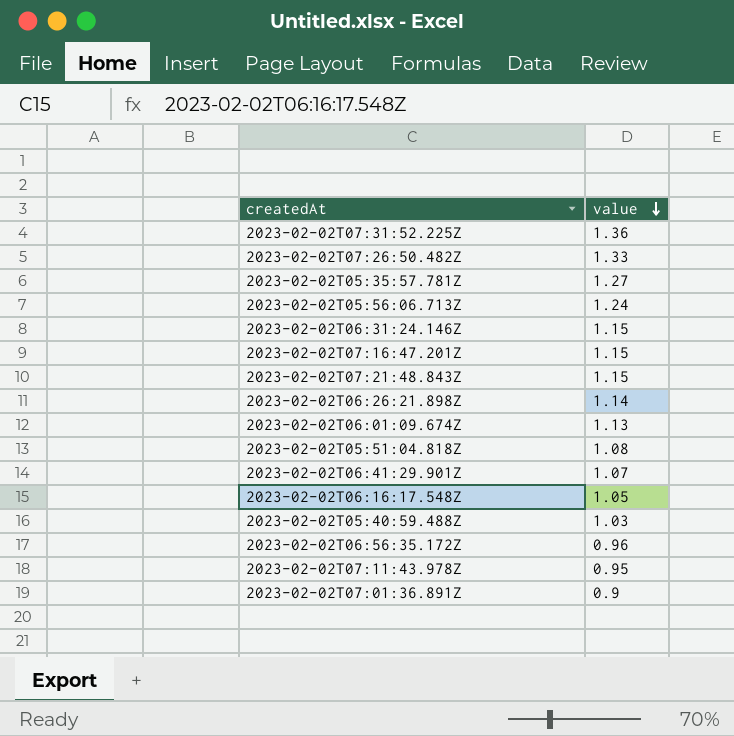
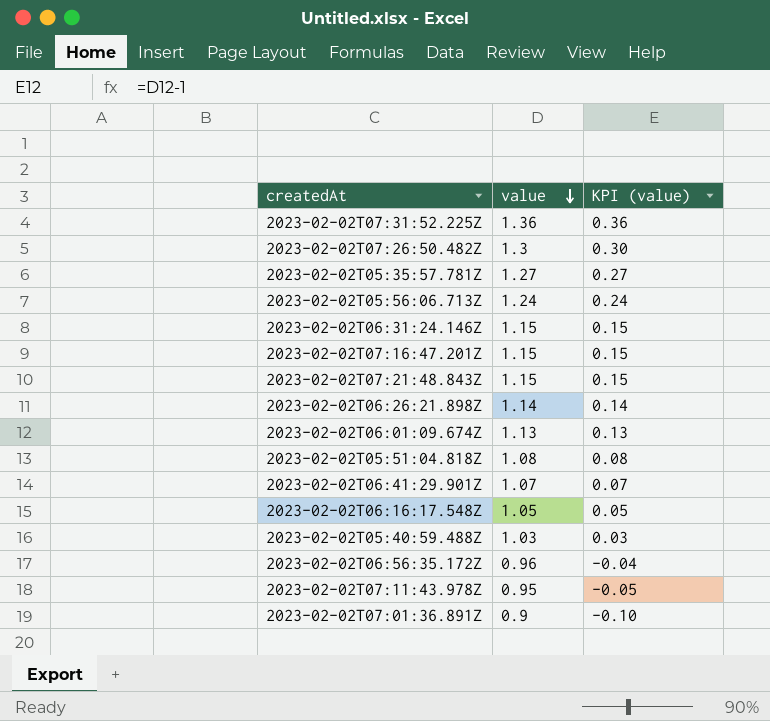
column KPI (value) | formula: none -> [value] - 1
2023-02-02T07:26:50.482Z | value: 1.33 -> 1.3

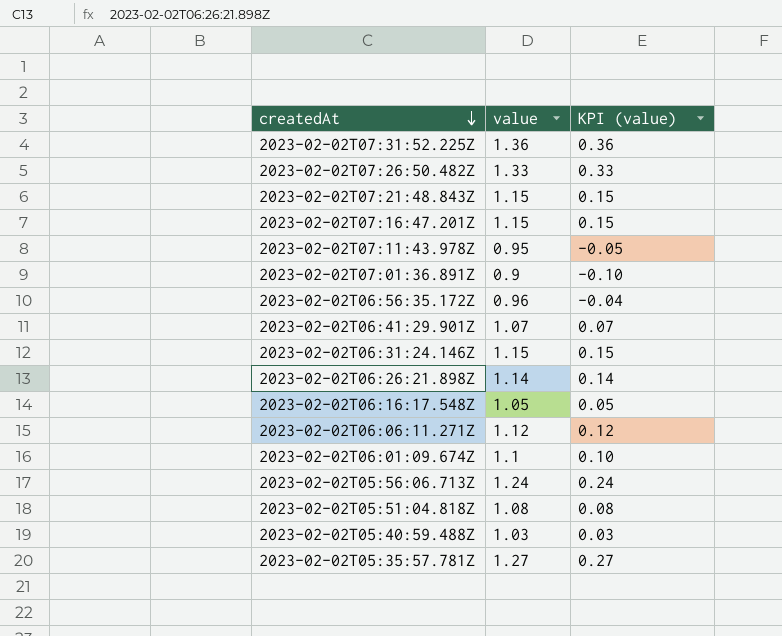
row order: value descending -> createdAt descending
2023-02-02T07:26:50.482Z | value: 1.3 -> 1.33
2023-02-02T07:26:50.482Z | KPI (value): 0.30 -> 0.33
row 2023-02-02T06:06:11.271Z: none -> 1.12 | 0.12
2023-02-02T06:01:09.674Z | value: 1.13 -> 1.1
2023-02-02T06:01:09.674Z | KPI (value): 0.13 -> 0.10

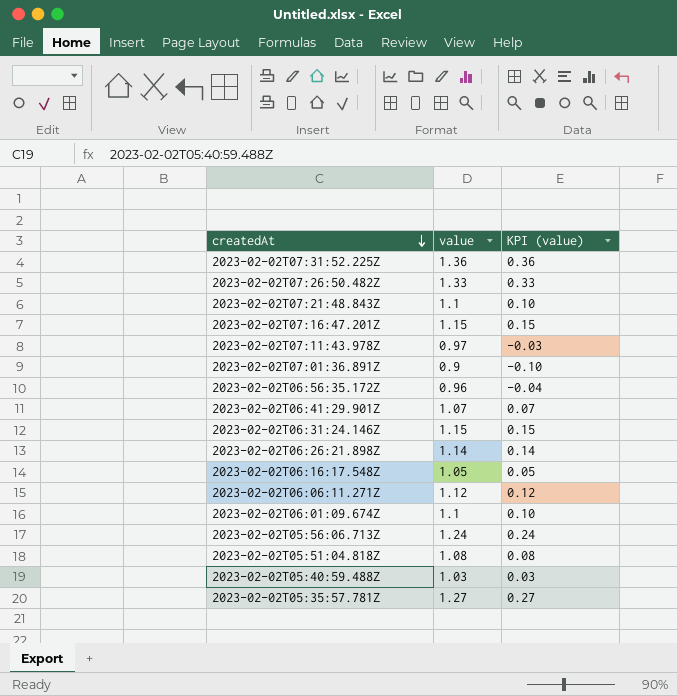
2023-02-02T07:21:48.843Z | value: 1.15 -> 1.1
2023-02-02T07:21:48.843Z | KPI (value): 0.15 -> 0.10
2023-02-02T07:11:43.978Z | value: 0.95 -> 0.97
2023-02-02T07:11:43.978Z | KPI (value): -0.05 -> -0.03

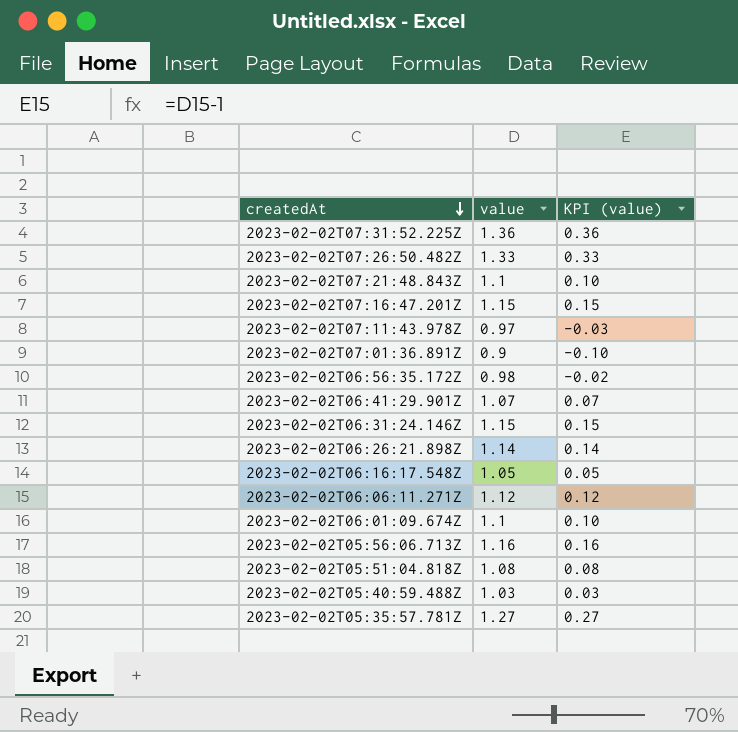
2023-02-02T06:56:35.172Z | value: 0.96 -> 0.98
2023-02-02T06:56:35.172Z | KPI (value): -0.04 -> -0.02
2023-02-02T05:56:06.713Z | value: 1.24 -> 1.16
2023-02-02T05:56:06.713Z | KPI (value): 0.24 -> 0.16

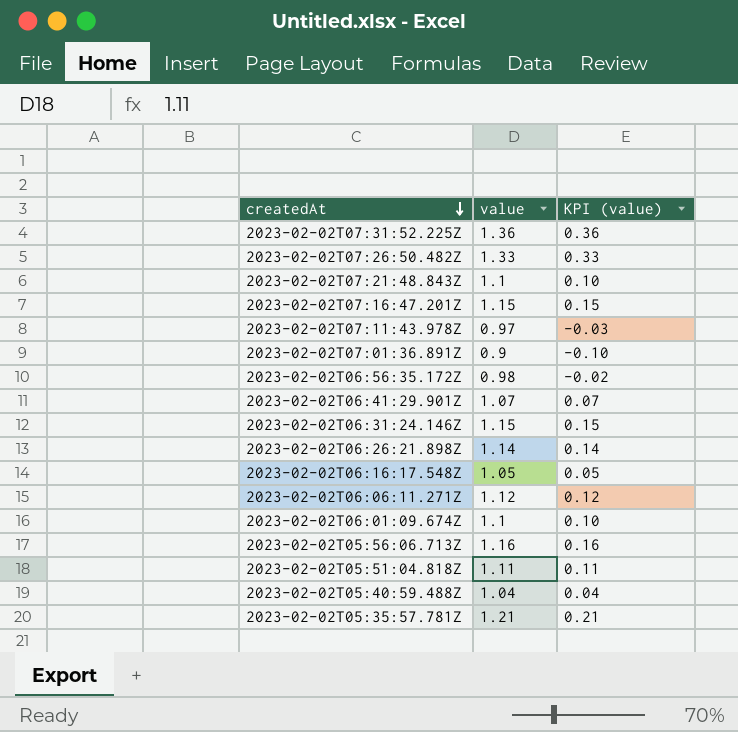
2023-02-02T05:51:04.818Z | value: 1.08 -> 1.11
2023-02-02T05:51:04.818Z | KPI (value): 0.08 -> 0.11
2023-02-02T05:40:59.488Z | value: 1.03 -> 1.04
2023-02-02T05:40:59.488Z | KPI (value): 0.03 -> 0.04
2023-02-02T05:35:57.781Z | value: 1.27 -> 1.21
2023-02-02T05:35:57.781Z | KPI (value): 0.27 -> 0.21

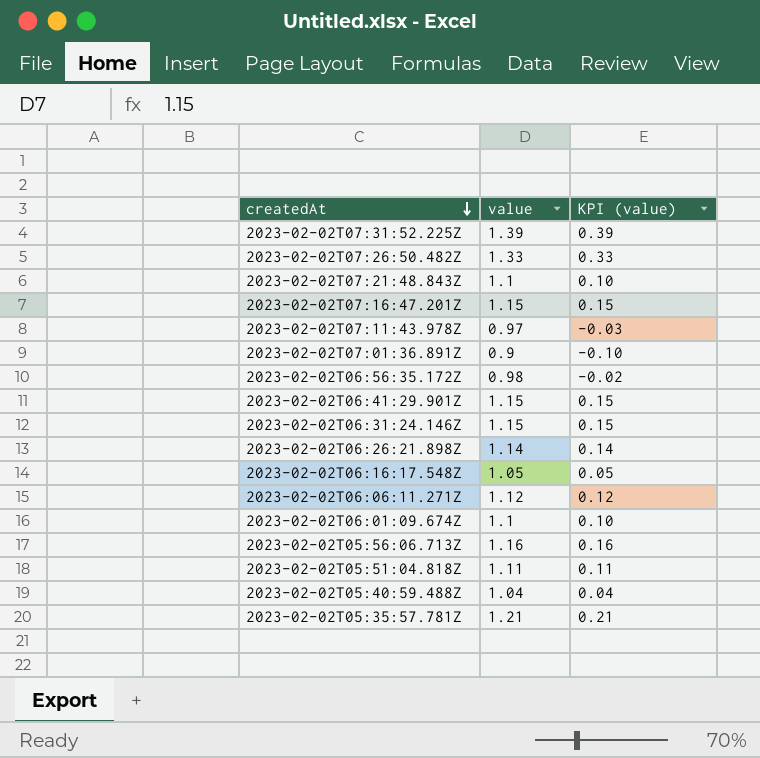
2023-02-02T07:31:52.225Z | value: 1.36 -> 1.39
2023-02-02T07:31:52.225Z | KPI (value): 0.36 -> 0.39
2023-02-02T06:41:29.901Z | value: 1.07 -> 1.15
2023-02-02T06:41:29.901Z | KPI (value): 0.07 -> 0.15

